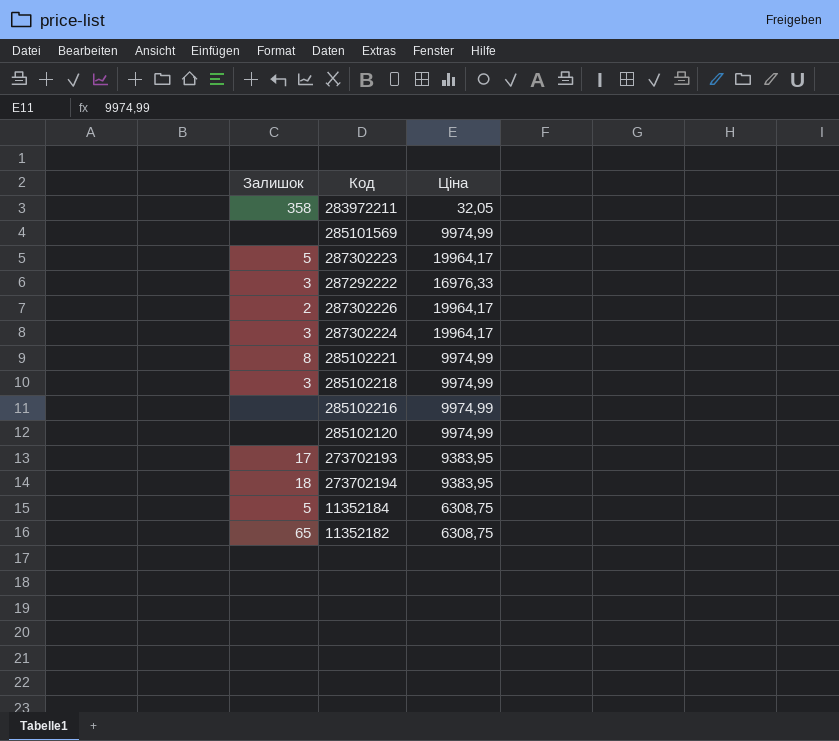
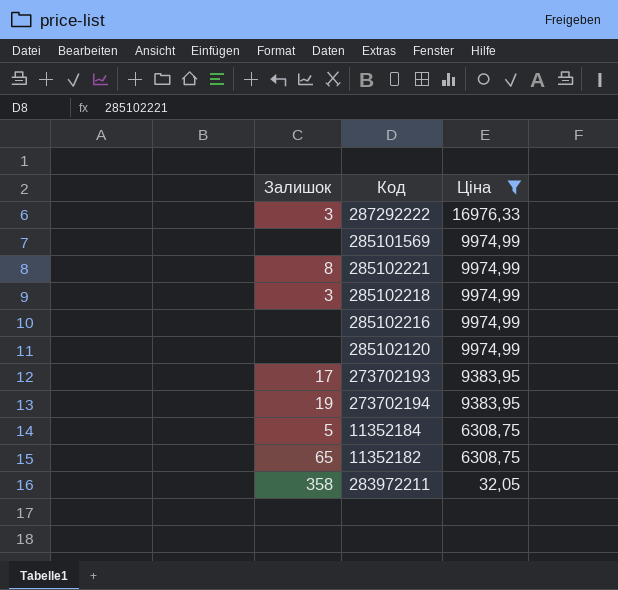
filter: none -> Ціна != 19964,17
row order: none -> Ціна descending
273702194 | Залишок: 18 -> 19

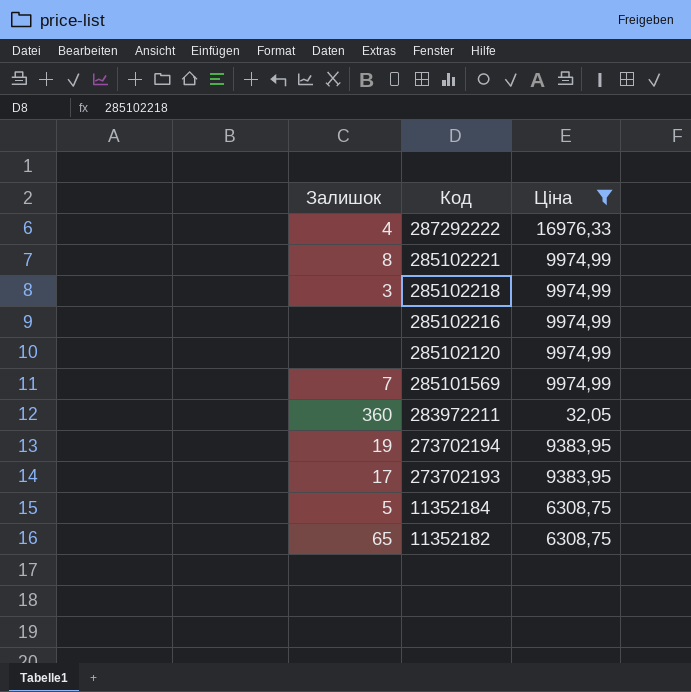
row order: Ціна descending -> Код descending
287292222 | Залишок: 3 -> 4
285101569 | Залишок: none -> 7
283972211 | Залишок: 358 -> 360

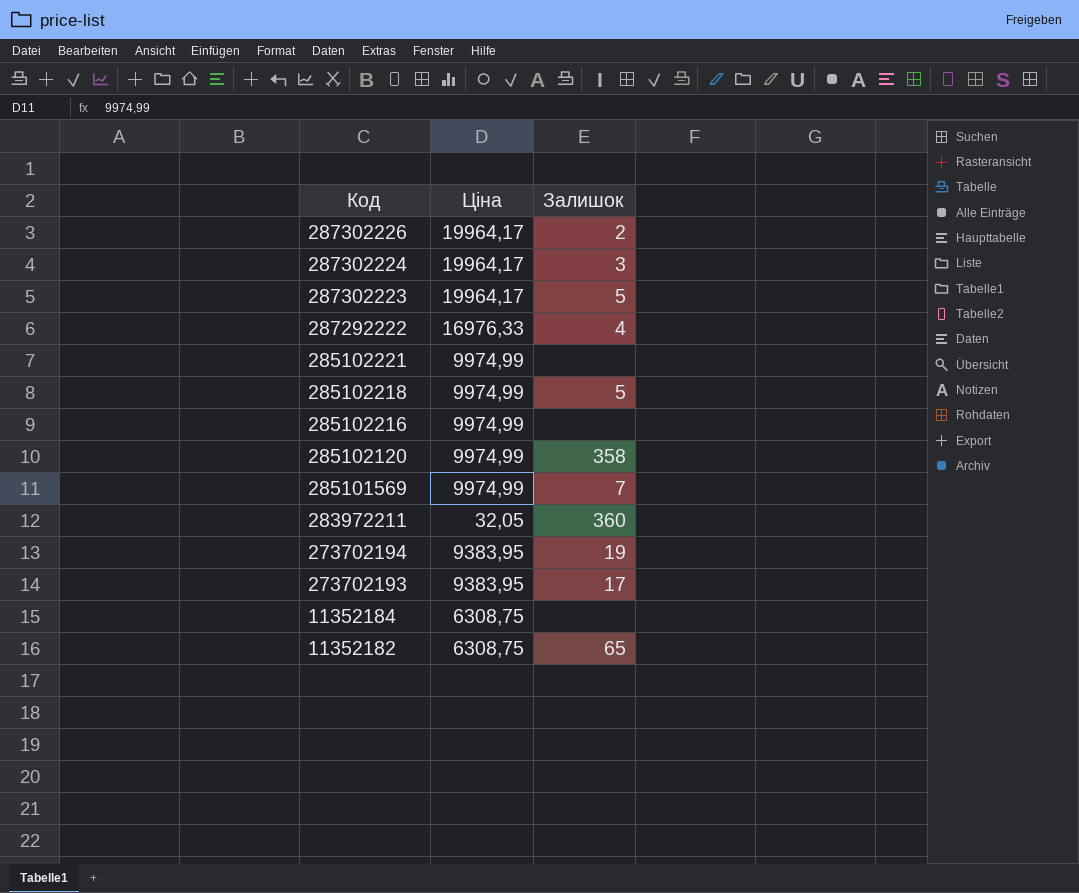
filter: Ціна != 19964,17 -> none
column Залишок | position: 1 -> 3
285102221 | Залишок: 8 -> none
285102218 | Залишок: 3 -> 5
285102120 | Залишок: none -> 358
11352184 | Залишок: 5 -> none

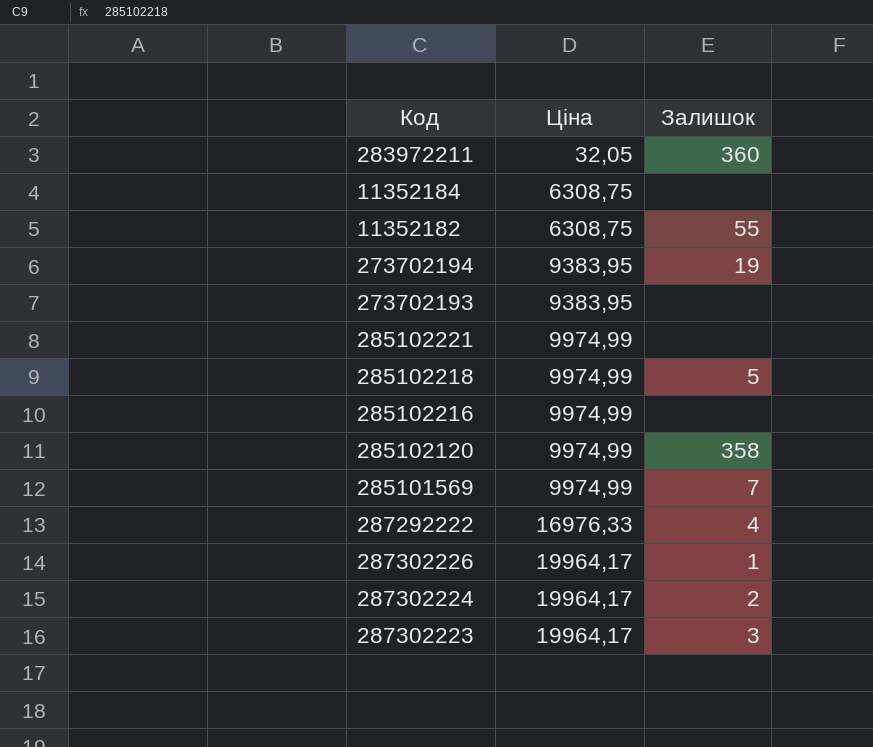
row order: Код descending -> Ціна ascending
11352182 | Залишок: 65 -> 55
273702193 | Залишок: 17 -> none
287302226 | Залишок: 2 -> 1
287302224 | Залишок: 3 -> 2
287302223 | Залишок: 5 -> 3

